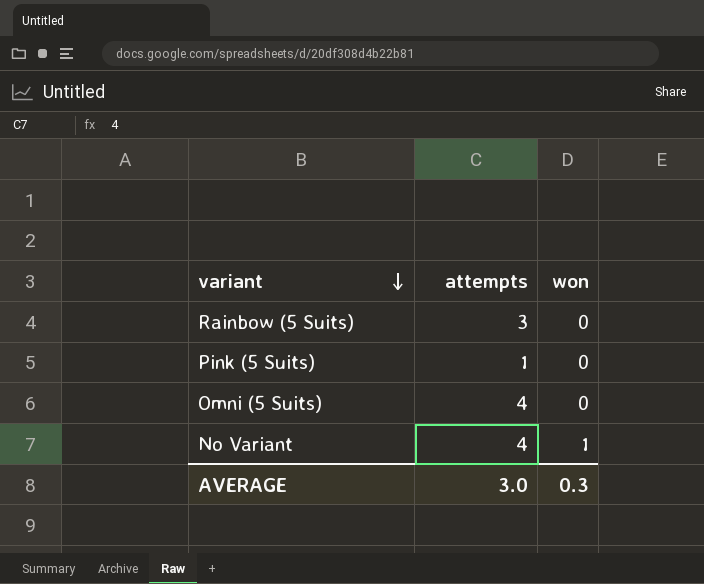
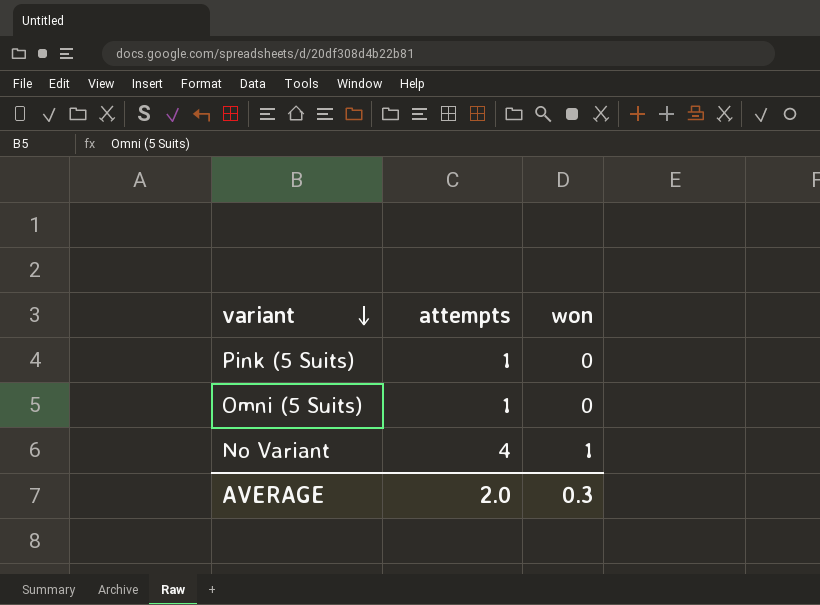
row Rainbow (5 Suits): 3 | 0 -> none
Omni (5 Suits) | attempts: 4 -> 1
AVERAGE | attempts: 3.0 -> 2.0

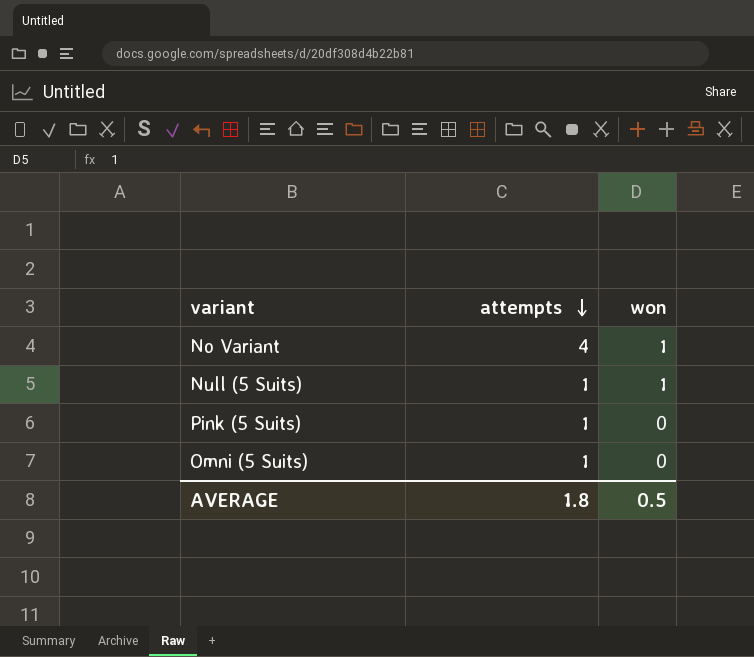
row order: variant descending -> attempts descending
row Null (5 Suits): none -> 1 | 1
AVERAGE | attempts: 2.0 -> 1.8
AVERAGE | won: 0.3 -> 0.5

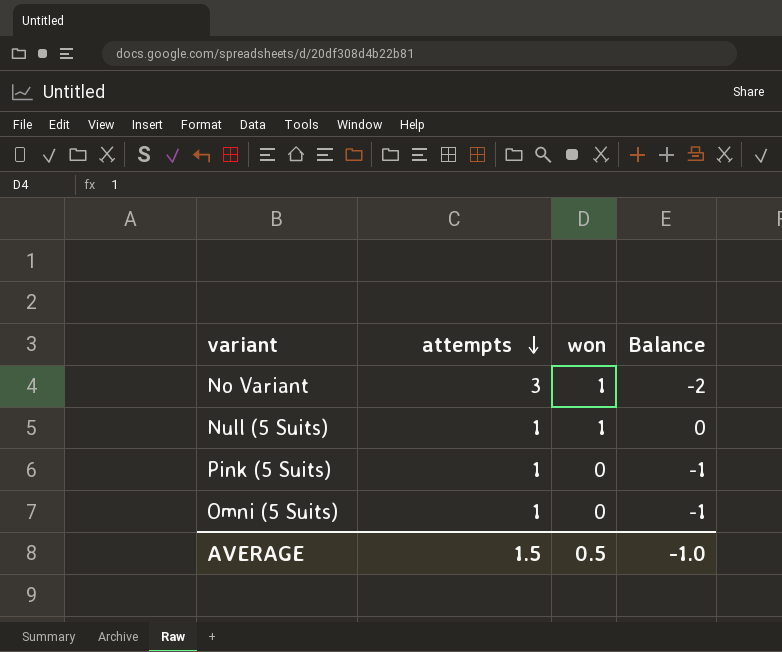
column Balance | formula: none -> [won] - [attempts]
No Variant | attempts: 4 -> 3
AVERAGE | attempts: 1.8 -> 1.5

